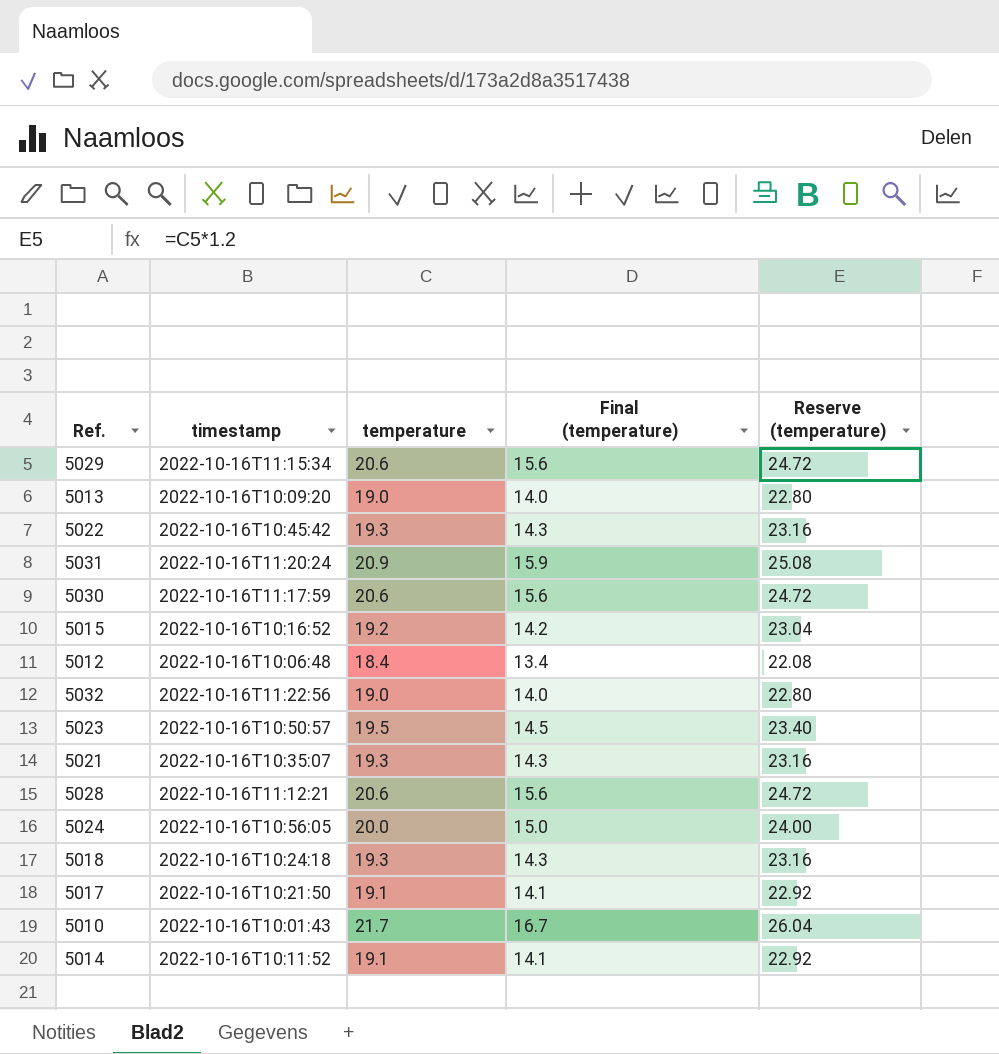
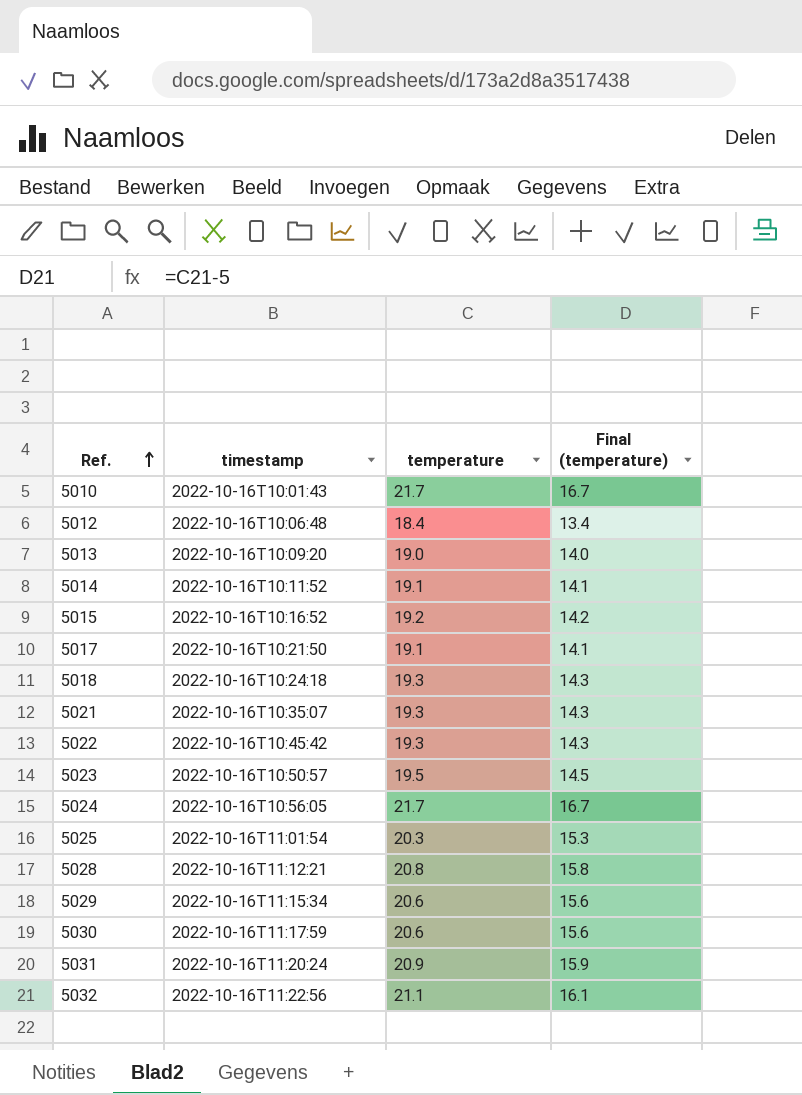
row order: none -> Ref. ascending
column Reserve (temperature) | formula: [temperature] * 1.2 -> none
5024 | temperature: 20.0 -> 21.7
5024 | Final (temperature): 15.0 -> 16.7
row 5025: none -> 2022-10-16T11:01:54 | 20.3 | 15.3
5028 | temperature: 20.6 -> 20.8
5028 | Final (temperature): 15.6 -> 15.8
5032 | temperature: 19.0 -> 21.1
5032 | Final (temperature): 14.0 -> 16.1

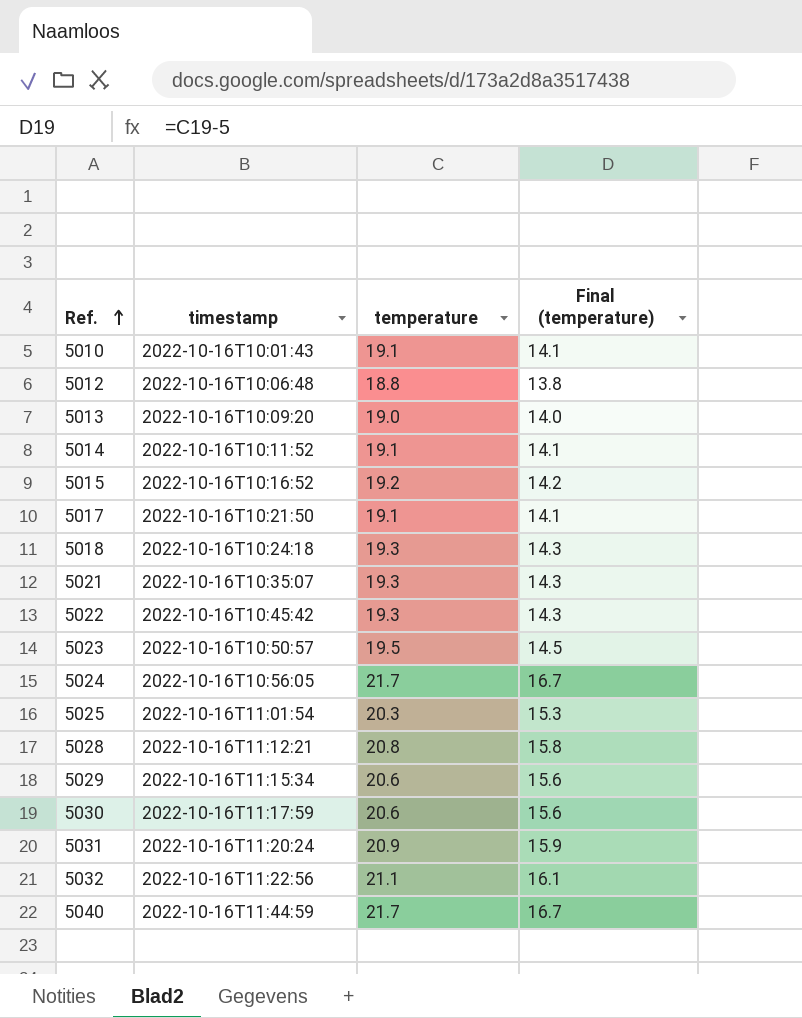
5010 | temperature: 21.7 -> 19.1
5010 | Final (temperature): 16.7 -> 14.1
5012 | temperature: 18.4 -> 18.8
5012 | Final (temperature): 13.4 -> 13.8
row 5040: none -> 2022-10-16T11:44:59 | 21.7 | 16.7

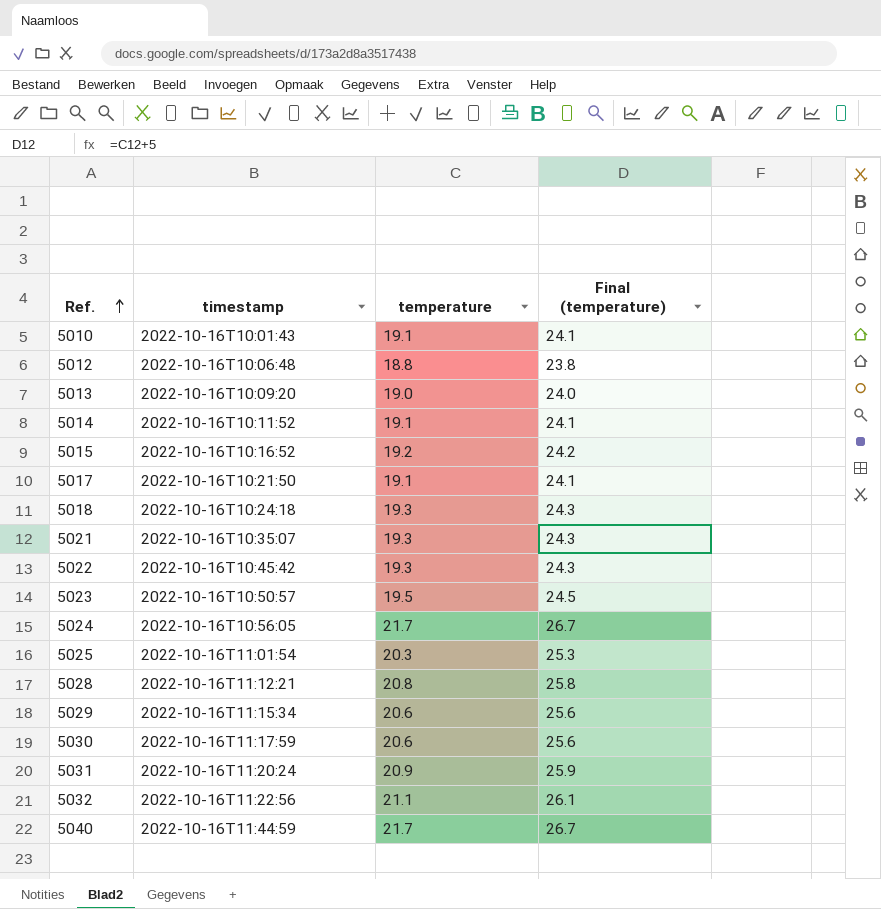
column Final (temperature) | formula: [temperature] - 5 -> [temperature] + 5

